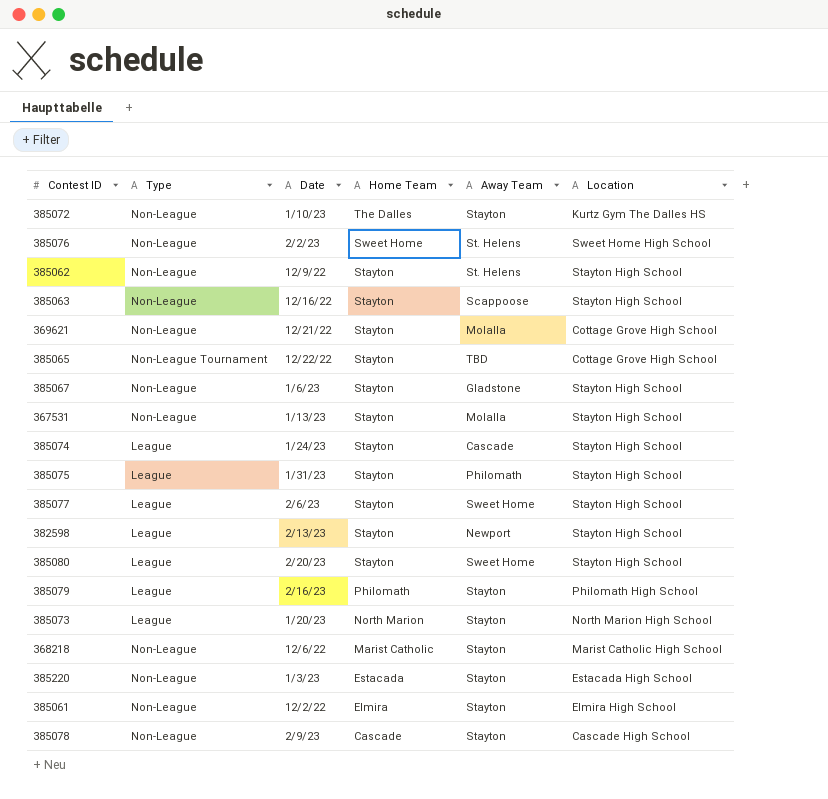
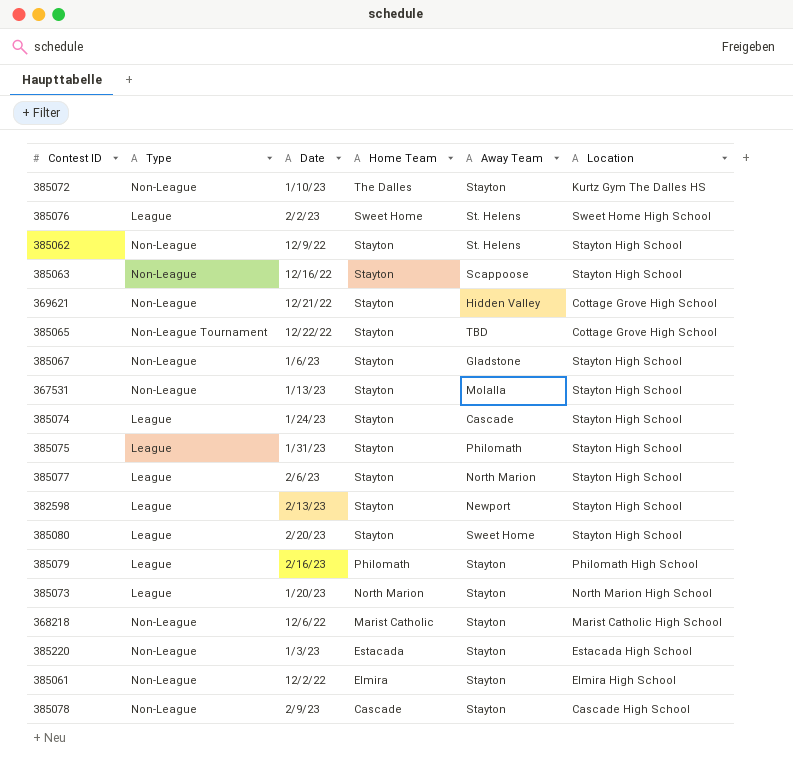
385076 | Type: Non-League -> League
369621 | Away Team: Molalla -> Hidden Valley
385077 | Away Team: Sweet Home -> North Marion

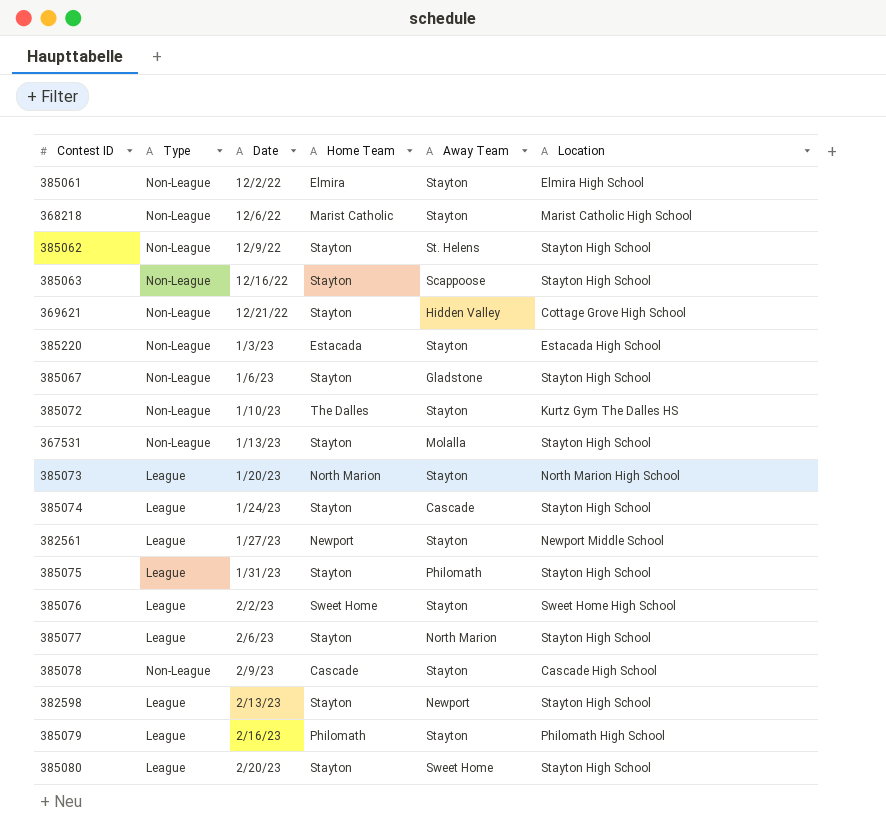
row order: Home Team descending -> Date ascending
row 385065: Non-League Tournament | 12/22/22 | Stayton | TBD | Cottage Grove High School -> none
row 382561: none -> League | 1/27/23 | Newport | Stayton | Newport Middle School
385076 | Away Team: St. Helens -> Stayton

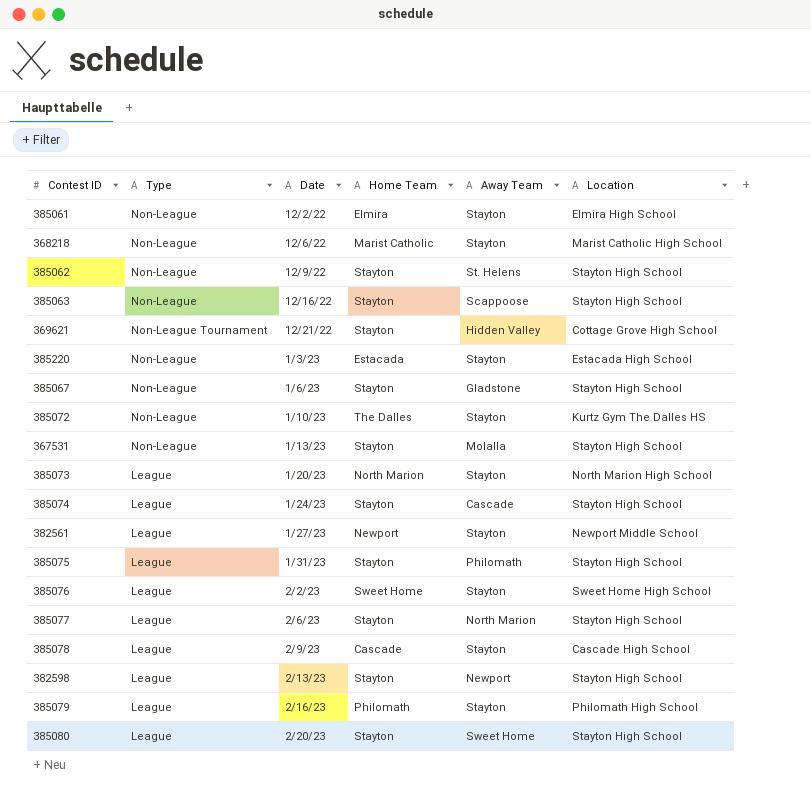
369621 | Type: Non-League -> Non-League Tournament
385078 | Type: Non-League -> League

